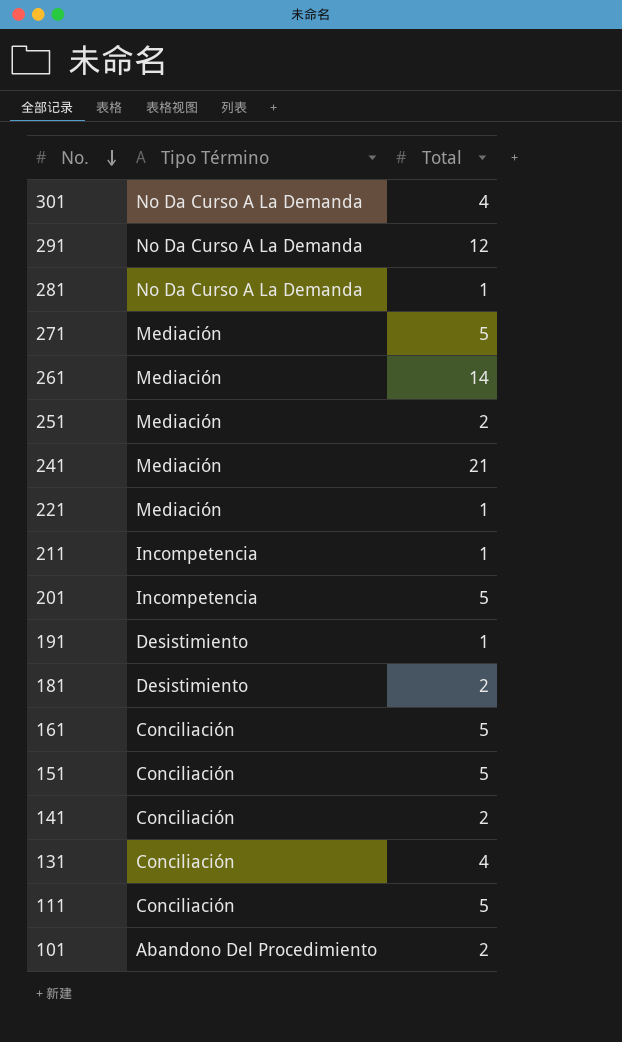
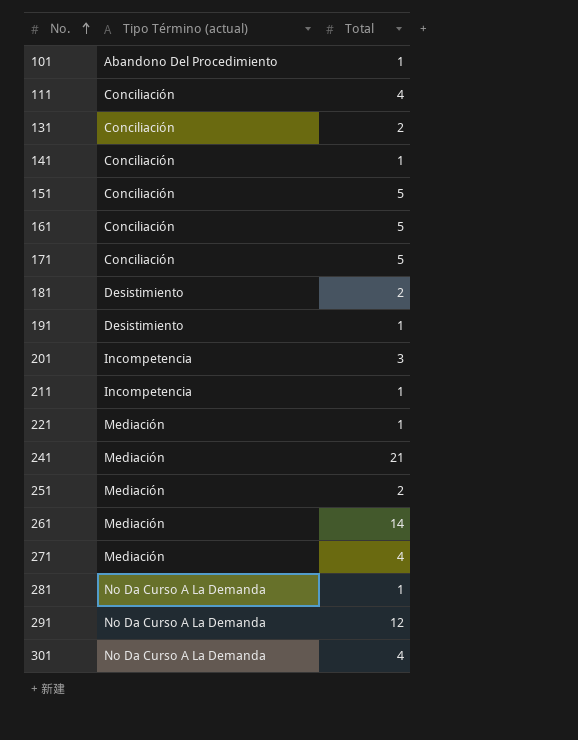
row order: No. descending -> No. ascending
column name: Tipo Término -> Tipo Término (actual)
101 | Total: 2 -> 1
111 | Total: 5 -> 4
131 | Total: 4 -> 2
141 | Total: 2 -> 1
row 171: none -> Conciliación | 5
201 | Total: 5 -> 3
271 | Total: 5 -> 4

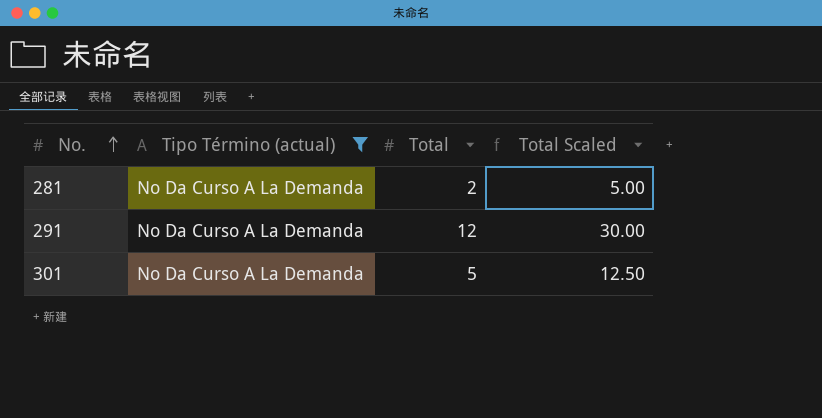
filter: none -> Tipo Término (actual) = No Da Curso A La Demanda
column Total Scaled | formula: none -> [Total] * 2.5
281 | Total: 1 -> 2
301 | Total: 4 -> 5

